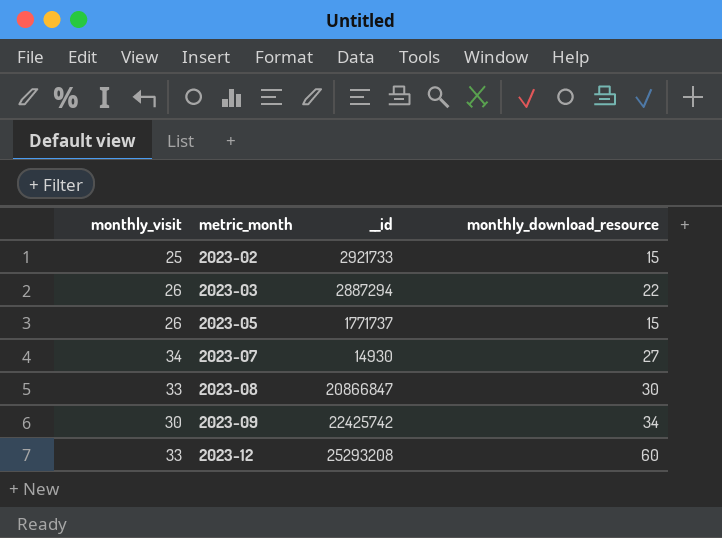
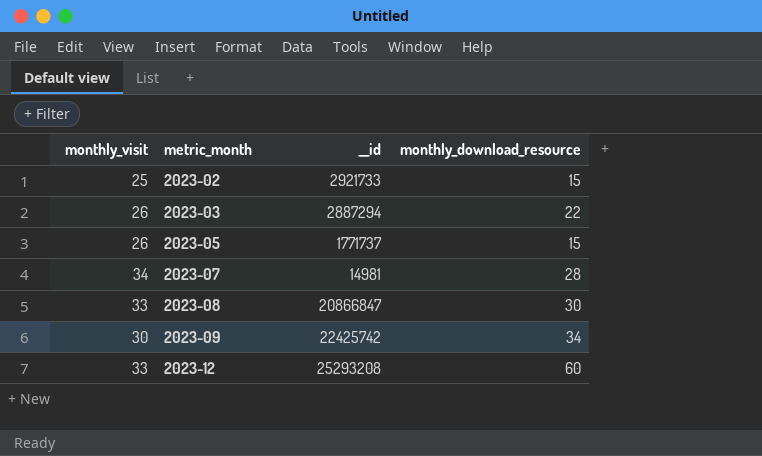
2023-07 | __id: 14930 -> 14981
2023-07 | monthly_download_resource: 27 -> 28

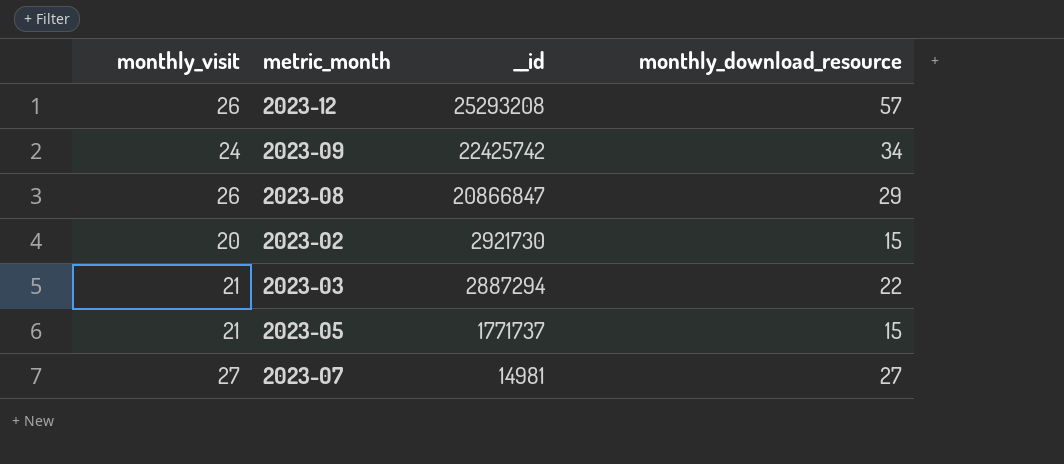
row order: metric_month ascending -> __id descending
2023-12 | monthly_visit: 33 -> 26
2023-12 | monthly_download_resource: 60 -> 57
2023-09 | monthly_visit: 30 -> 24
2023-08 | monthly_visit: 33 -> 26
2023-08 | monthly_download_resource: 30 -> 29
2023-02 | monthly_visit: 25 -> 20
2023-02 | __id: 2921733 -> 2921730
2023-03 | monthly_visit: 26 -> 21
2023-05 | monthly_visit: 26 -> 21
2023-07 | monthly_visit: 34 -> 27
2023-07 | monthly_download_resource: 28 -> 27

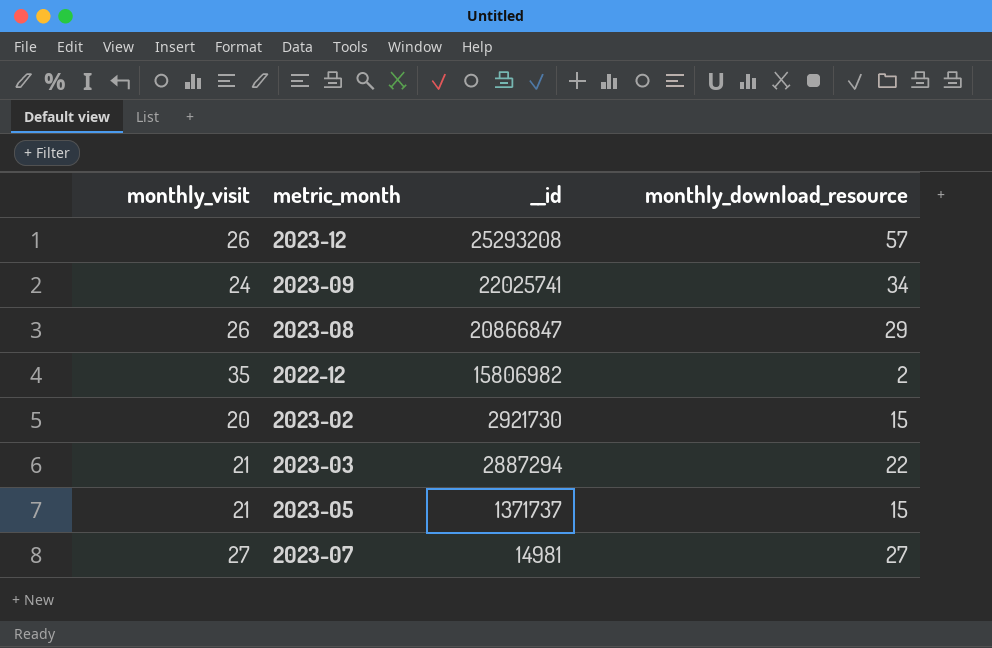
2023-09 | __id: 22425742 -> 22025741
row 2022-12: none -> 35 | 15806982 | 2
2023-05 | __id: 1771737 -> 1371737

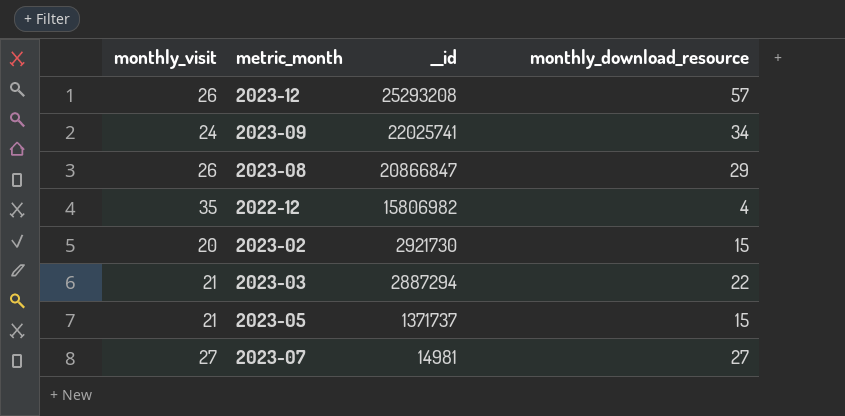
2022-12 | monthly_download_resource: 2 -> 4

